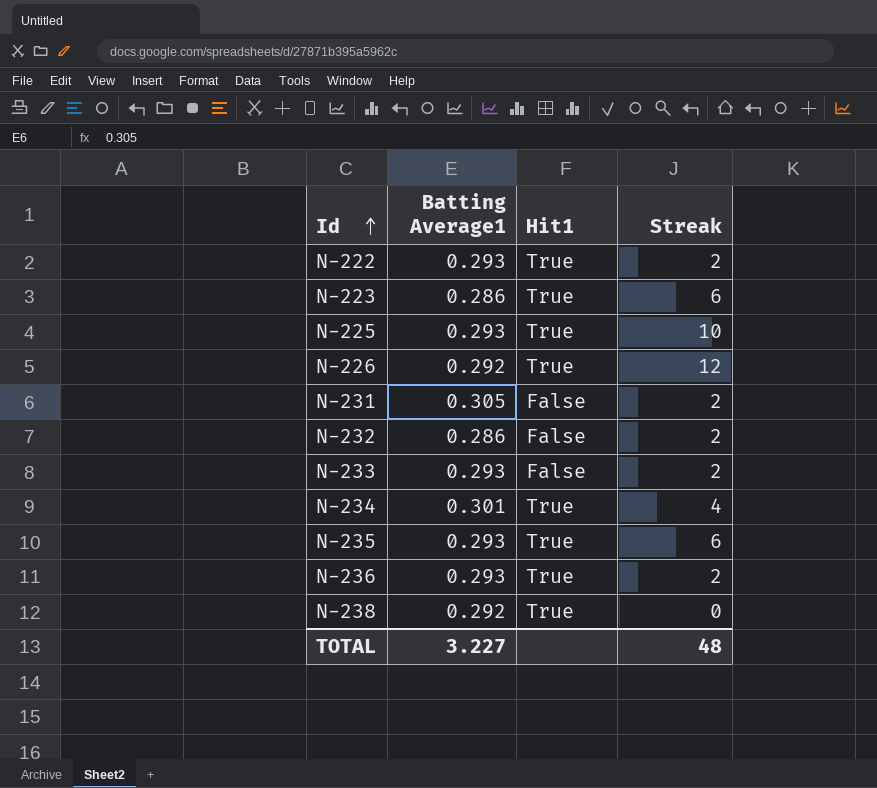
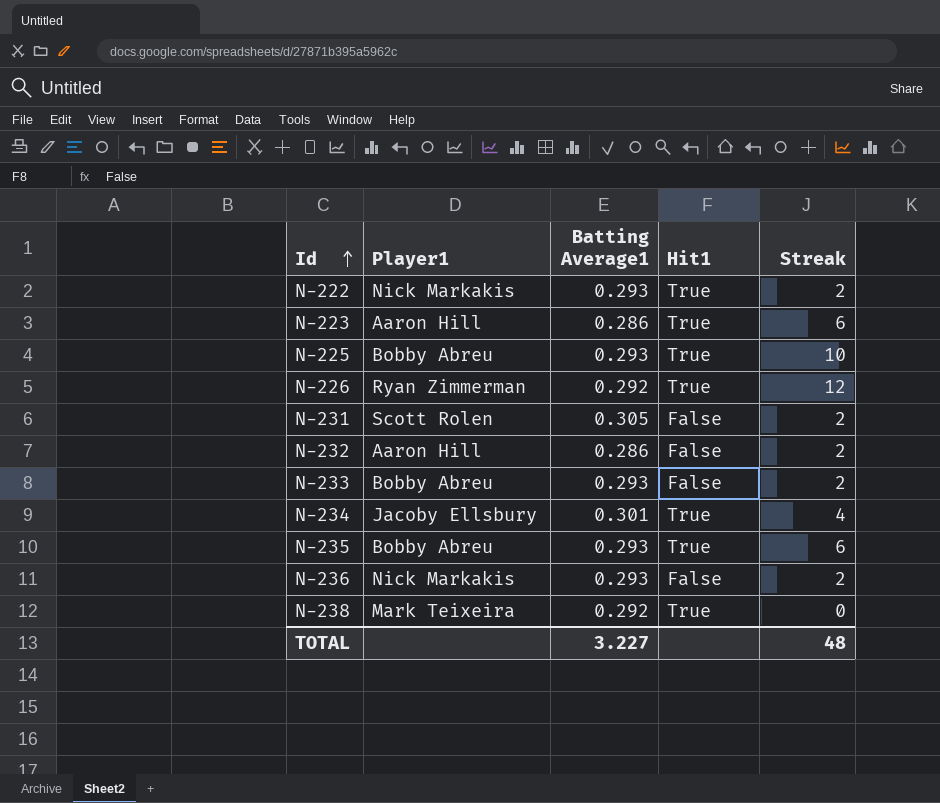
column Player1 | position: none -> 2
N-236 | Hit1: True -> False

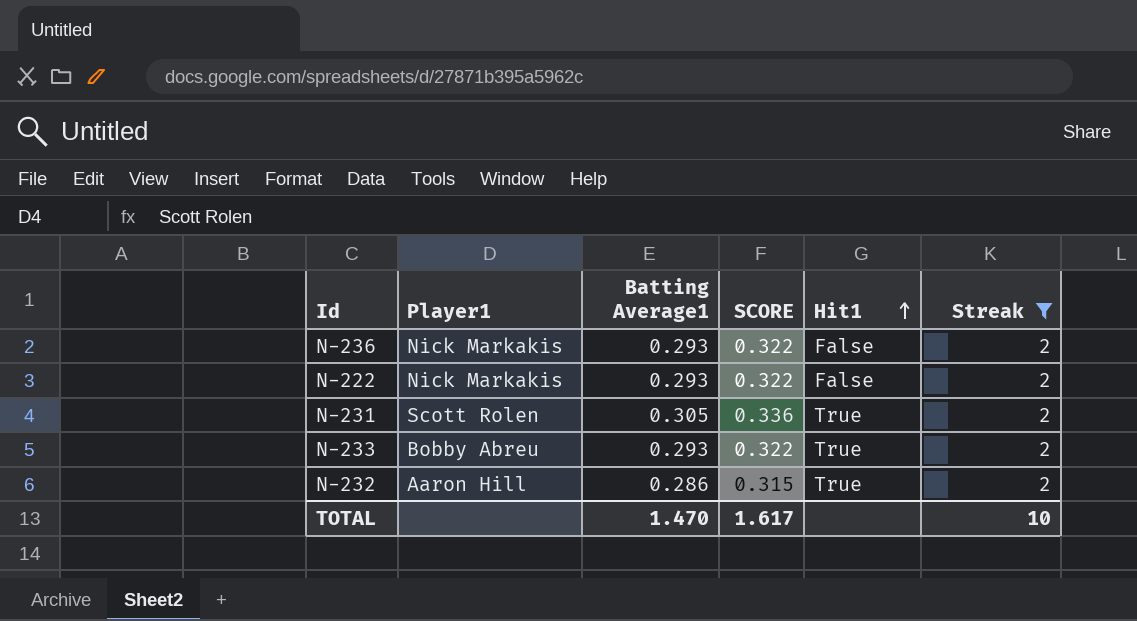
filter: none -> Streak = 2
row order: Id ascending -> Hit1 ascending
column SCORE | formula: none -> [Batting Average1] * 1.1
N-222 | Hit1: True -> False
N-231 | Hit1: False -> True
N-233 | Hit1: False -> True
N-232 | Hit1: False -> True
TOTAL | Batting Average1: 3.227 -> 1.470
TOTAL | Streak: 48 -> 10

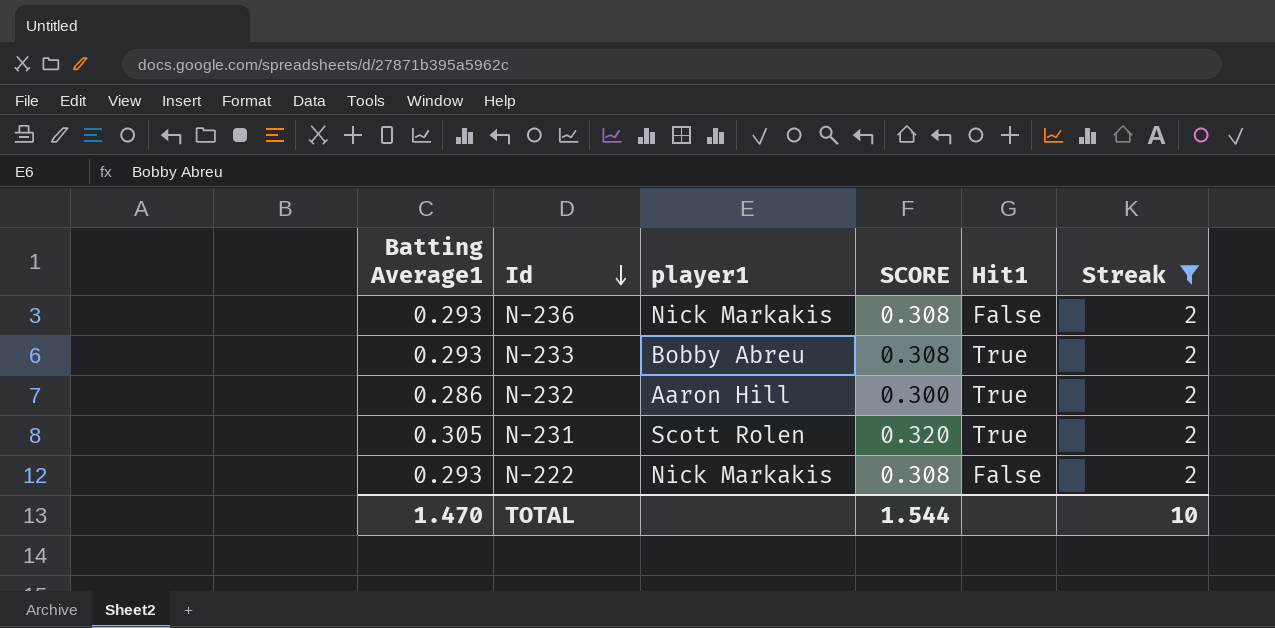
row order: Hit1 ascending -> Id descending
column Batting Average1 | position: 3 -> 1
column name: Player1 -> player1
column SCORE | formula: [Batting Average1] * 1.1 -> [Batting Average1] * 1.05
TOTAL | SCORE: 1.617 -> 1.544

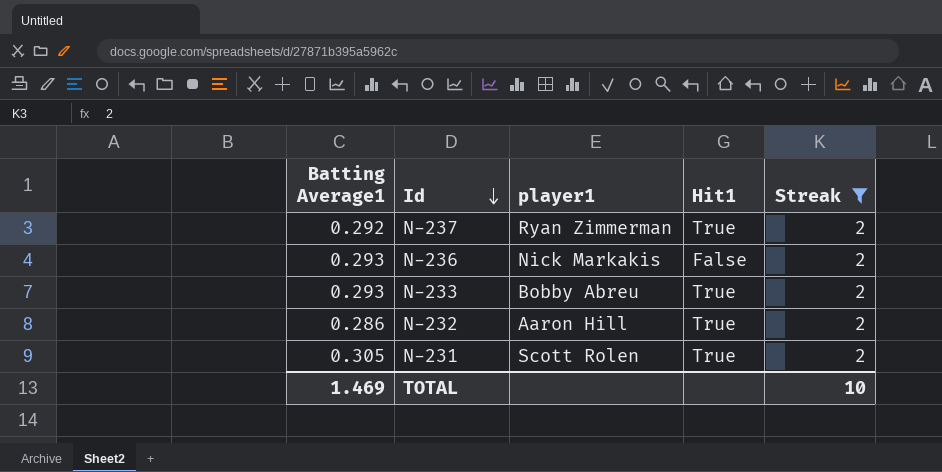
column SCORE | formula: [Batting Average1] * 1.05 -> none
row N-222: 0.293 | Nick Markakis | 0.308 | False | 2 -> none
row N-237: none -> 0.292 | Ryan Zimmerman | True | 2
TOTAL | Batting Average1: 1.470 -> 1.469

